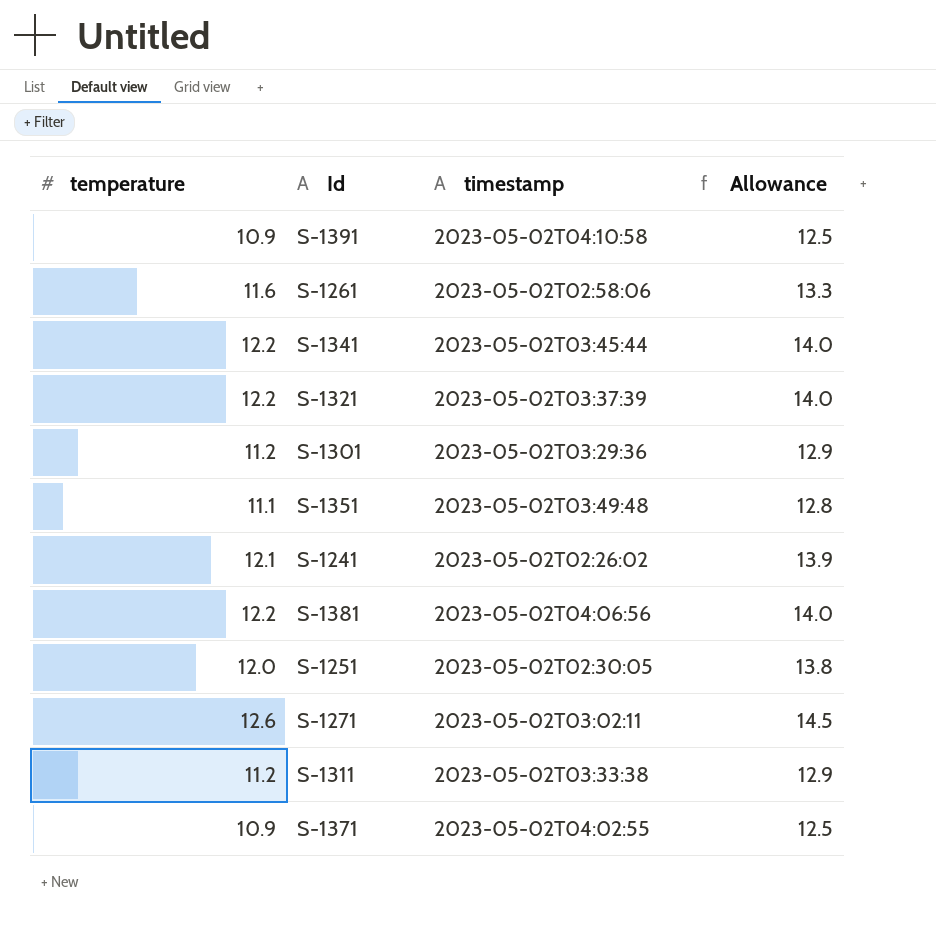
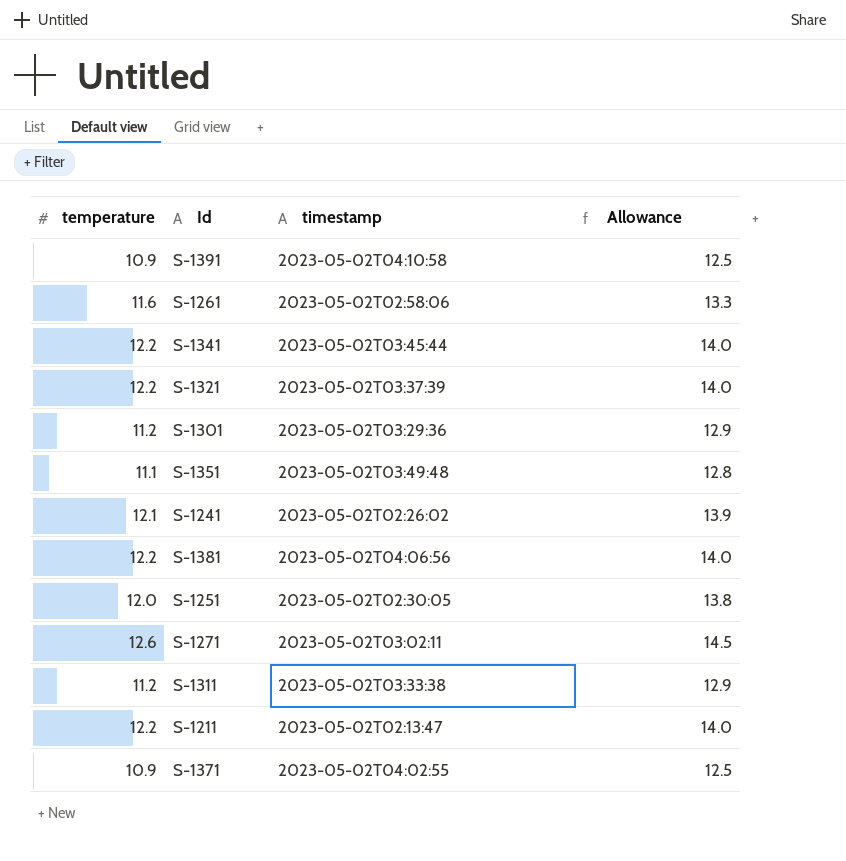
row S-1211: none -> 12.2 | 2023-05-02T02:13:47 | 14.0

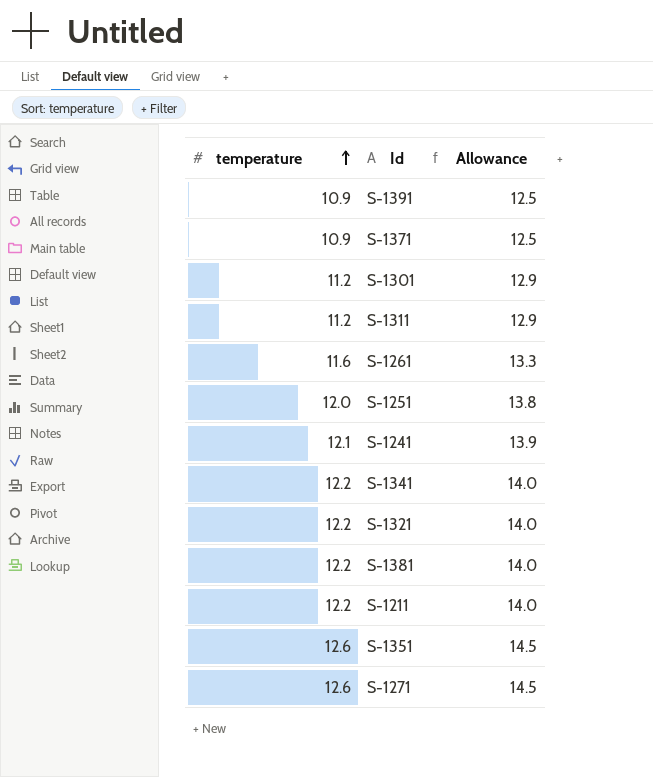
row order: none -> temperature ascending
column timestamp | position: 3 -> none
S-1351 | temperature: 11.1 -> 12.6
S-1351 | Allowance: 12.8 -> 14.5

